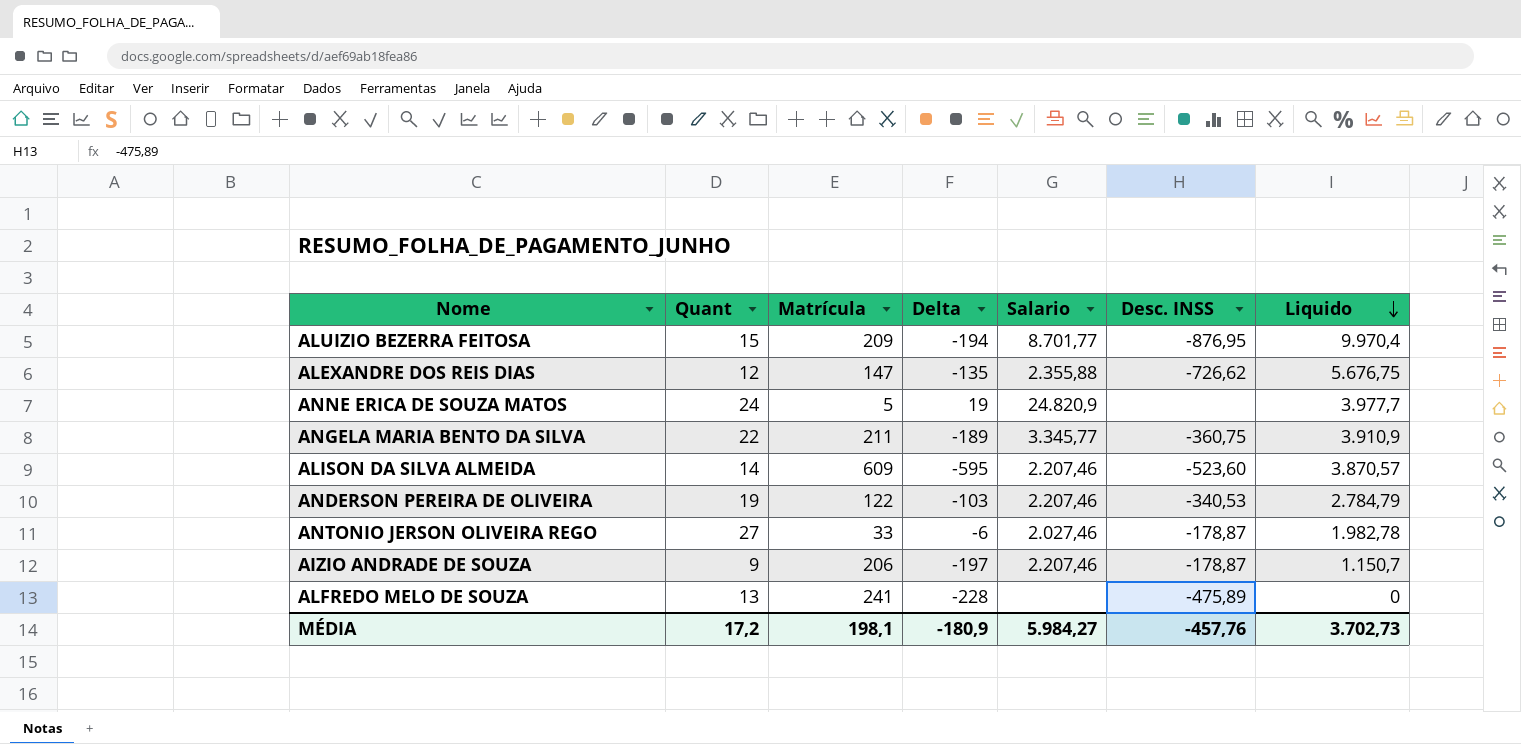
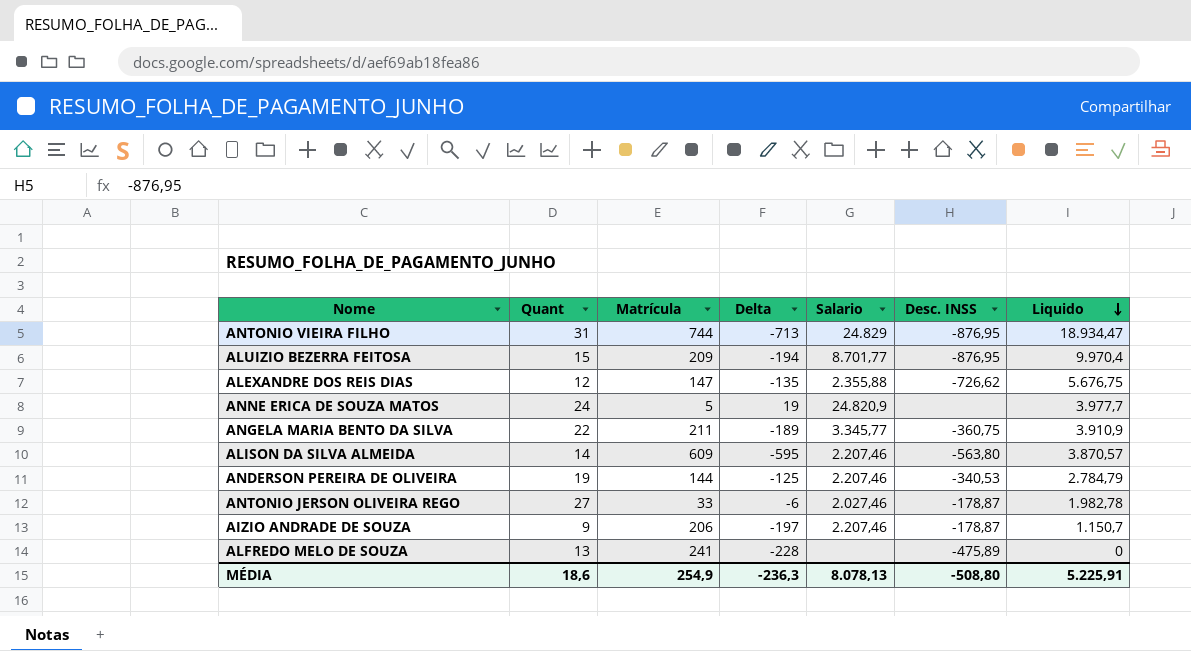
row ANTONIO VIEIRA FILHO: none -> 31 | 744 | -713 | 24.829 | -876,95 | 18.934,47
ALISON DA SILVA ALMEIDA | Desc. INSS: -523,60 -> -563,80
ANDERSON PEREIRA DE OLIVEIRA | Matrícula: 122 -> 144
ANDERSON PEREIRA DE OLIVEIRA | Delta: -103 -> -125
MÉDIA | Quant: 17,2 -> 18,6
MÉDIA | Matrícula: 198,1 -> 254,9
MÉDIA | Delta: -180,9 -> -236,3
MÉDIA | Salario: 5.984,27 -> 8.078,13
MÉDIA | Desc. INSS: -457,76 -> -508,80
MÉDIA | Liquido: 3.702,73 -> 5.225,91

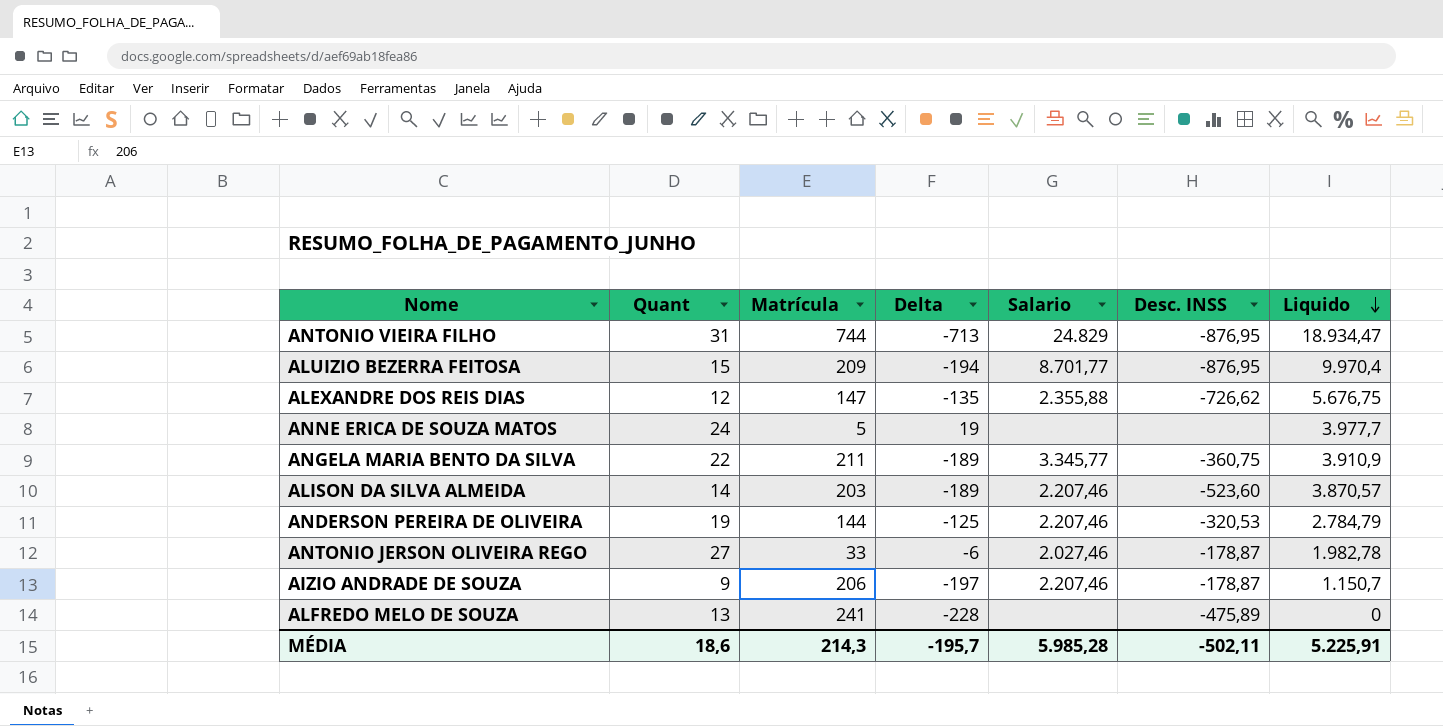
ANNE ERICA DE SOUZA MATOS | Salario: 24.820,9 -> none
ALISON DA SILVA ALMEIDA | Matrícula: 609 -> 203
ALISON DA SILVA ALMEIDA | Delta: -595 -> -189
ALISON DA SILVA ALMEIDA | Desc. INSS: -563,80 -> -523,60
ANDERSON PEREIRA DE OLIVEIRA | Desc. INSS: -340,53 -> -320,53
MÉDIA | Matrícula: 254,9 -> 214,3
MÉDIA | Delta: -236,3 -> -195,7
MÉDIA | Salario: 8.078,13 -> 5.985,28
MÉDIA | Desc. INSS: -508,80 -> -502,11

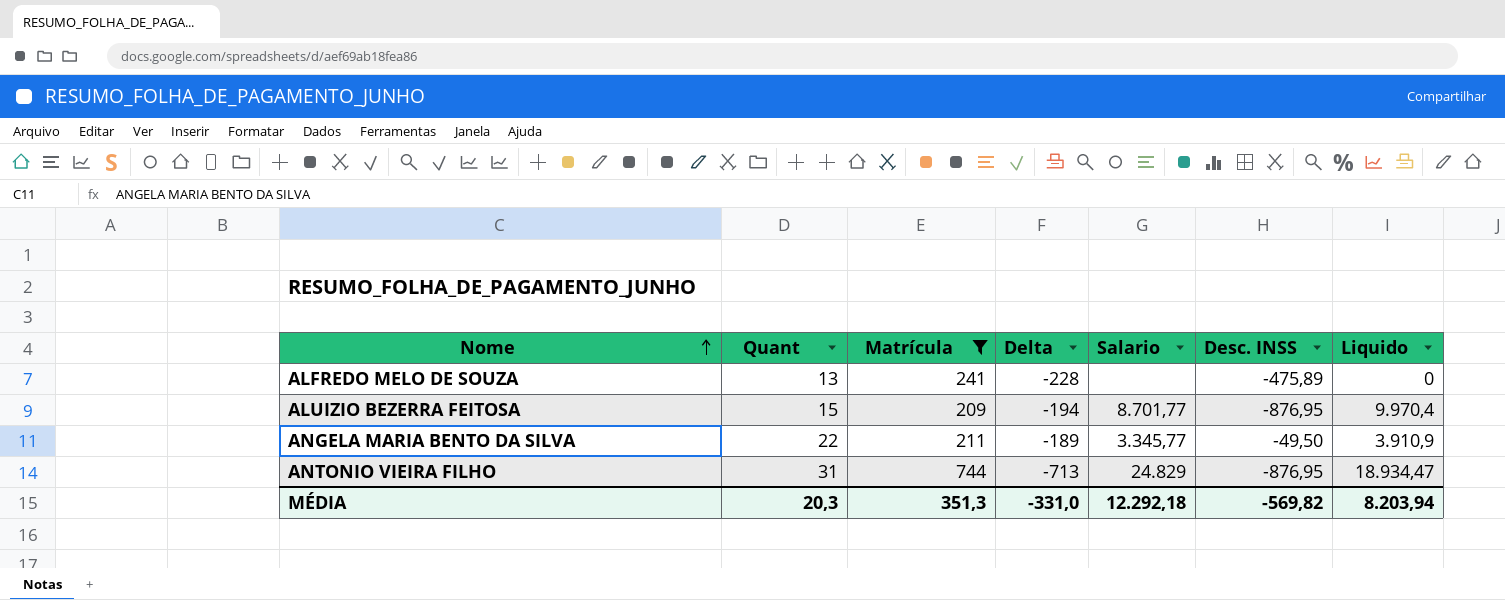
filter: none -> Matrícula >= 209
row order: Liquido descending -> Nome ascending
ANGELA MARIA BENTO DA SILVA | Desc. INSS: -360,75 -> -49,50
MÉDIA | Quant: 18,6 -> 20,3
MÉDIA | Matrícula: 214,3 -> 351,3
MÉDIA | Delta: -195,7 -> -331,0
MÉDIA | Salario: 5.985,28 -> 12.292,18
MÉDIA | Desc. INSS: -502,11 -> -569,82
MÉDIA | Liquido: 5.225,91 -> 8.203,94

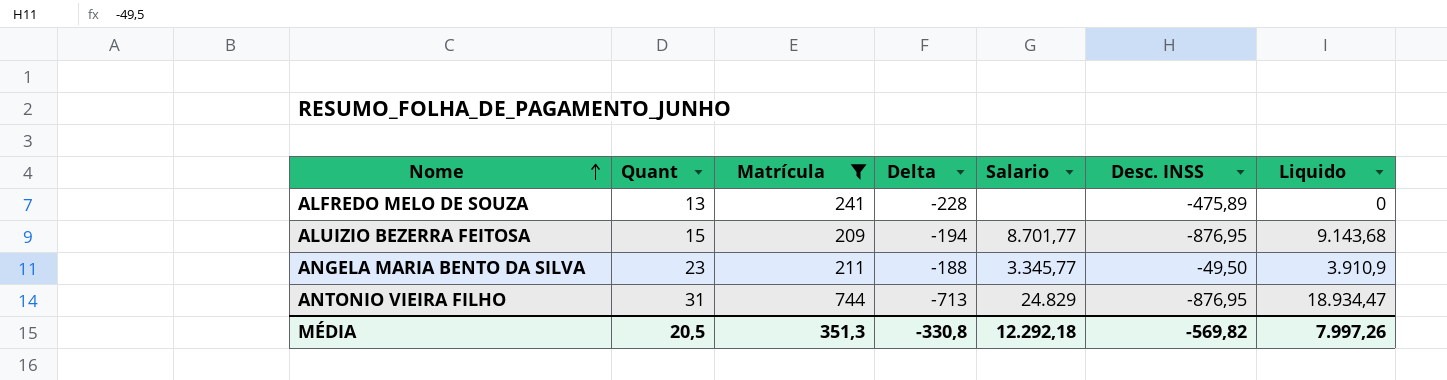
ALUIZIO BEZERRA FEITOSA | Liquido: 9.970,4 -> 9.143,68
ANGELA MARIA BENTO DA SILVA | Quant: 22 -> 23
ANGELA MARIA BENTO DA SILVA | Delta: -189 -> -188
MÉDIA | Quant: 20,3 -> 20,5
MÉDIA | Delta: -331,0 -> -330,8
MÉDIA | Liquido: 8.203,94 -> 7.997,26

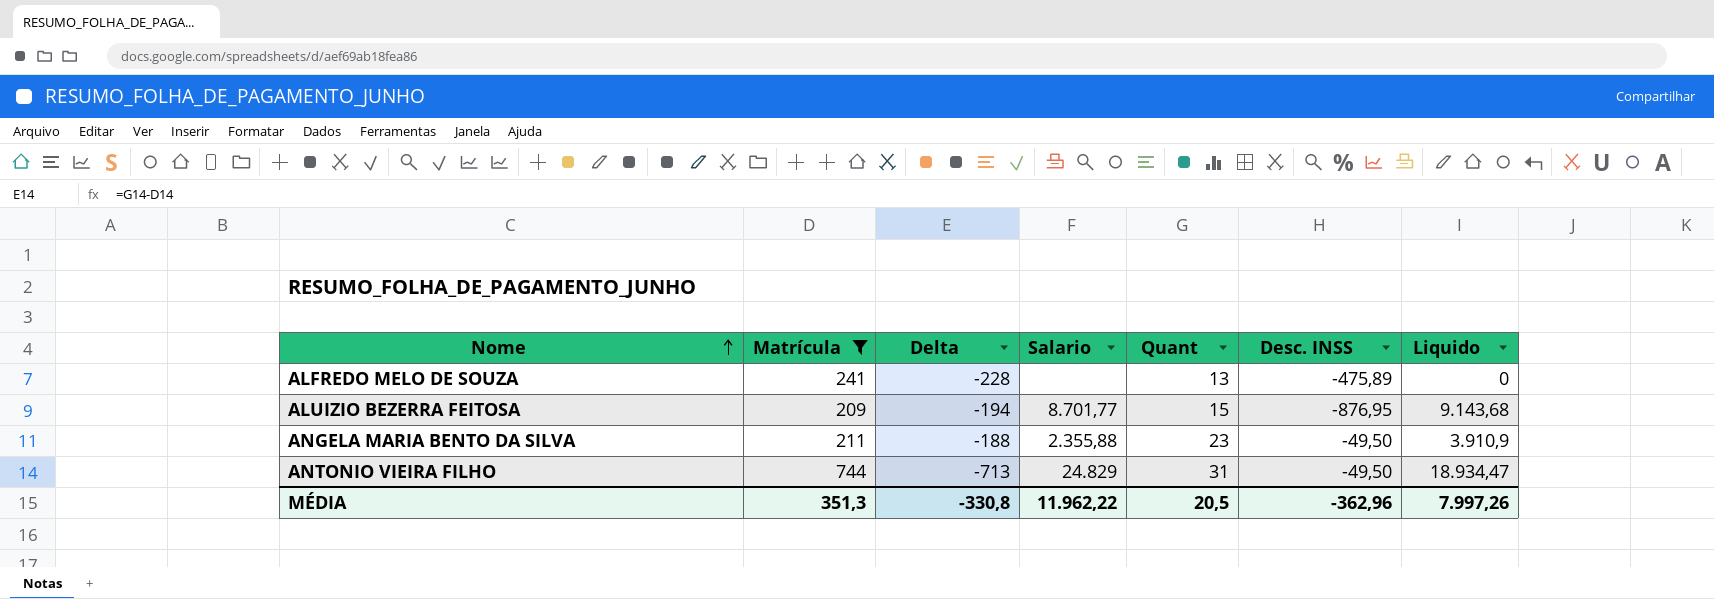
column Quant | position: 2 -> 5
ANGELA MARIA BENTO DA SILVA | Salario: 3.345,77 -> 2.355,88
ANTONIO VIEIRA FILHO | Desc. INSS: -876,95 -> -49,50
MÉDIA | Salario: 12.292,18 -> 11.962,22
MÉDIA | Desc. INSS: -569,82 -> -362,96

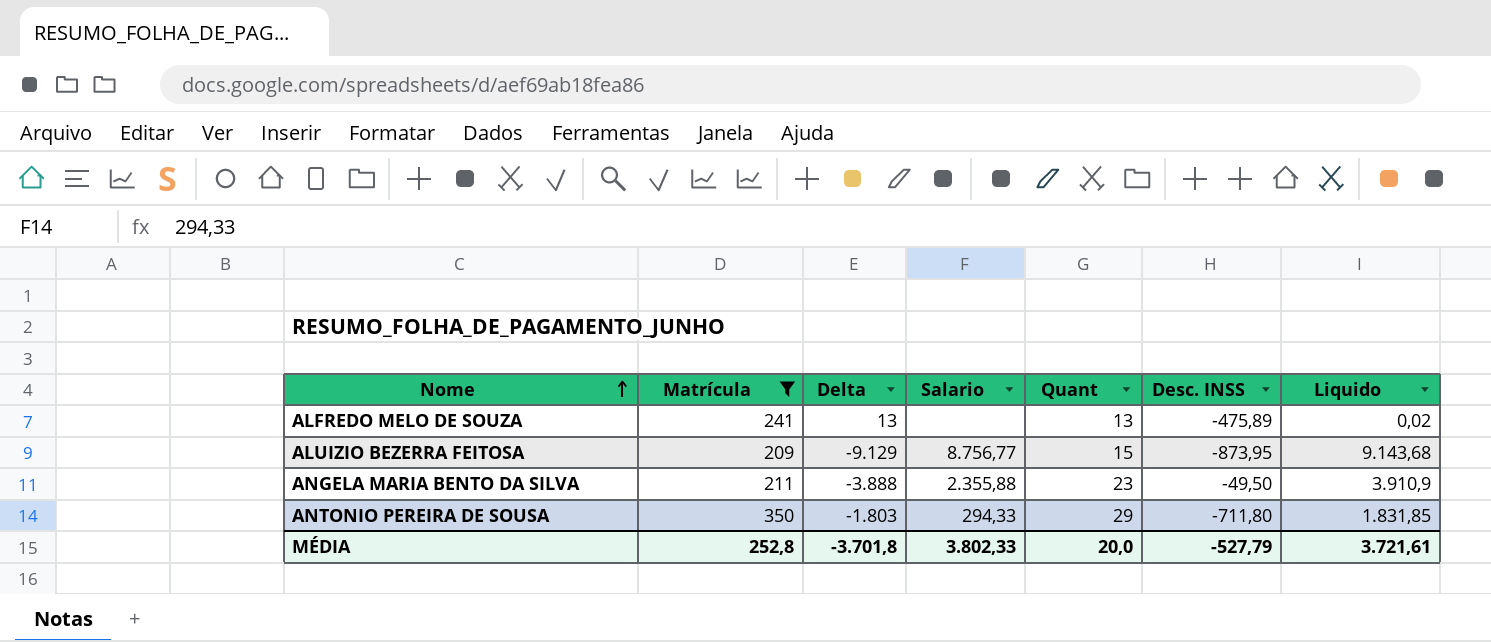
column Delta | formula: [Quant] - [Matrícula] -> [Quant] - [Liquido]
row ANTONIO VIEIRA FILHO: 744 | -713 | 24.829 | 31 | -49,50 | 18.934,47 -> none
ALFREDO MELO DE SOUZA | Liquido: 0 -> 0,02
ALUIZIO BEZERRA FEITOSA | Salario: 8.701,77 -> 8.756,77
ALUIZIO BEZERRA FEITOSA | Desc. INSS: -876,95 -> -873,95
row ANTONIO PEREIRA DE SOUSA: none -> 350 | -1.803 | 294,33 | 29 | -711,80 | 1.831,85
MÉDIA | Matrícula: 351,3 -> 252,8
MÉDIA | Delta: -330,8 -> -3.701,8
MÉDIA | Salario: 11.962,22 -> 3.802,33
MÉDIA | Quant: 20,5 -> 20,0
MÉDIA | Desc. INSS: -362,96 -> -527,79
MÉDIA | Liquido: 7.997,26 -> 3.721,61

